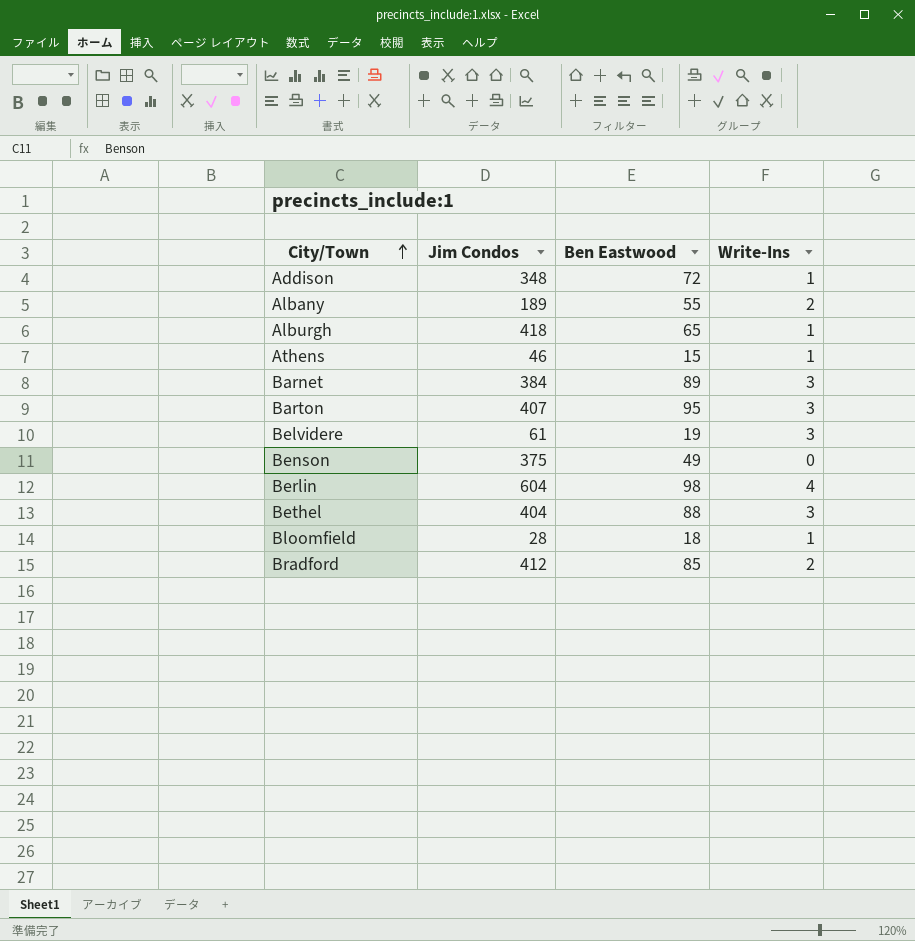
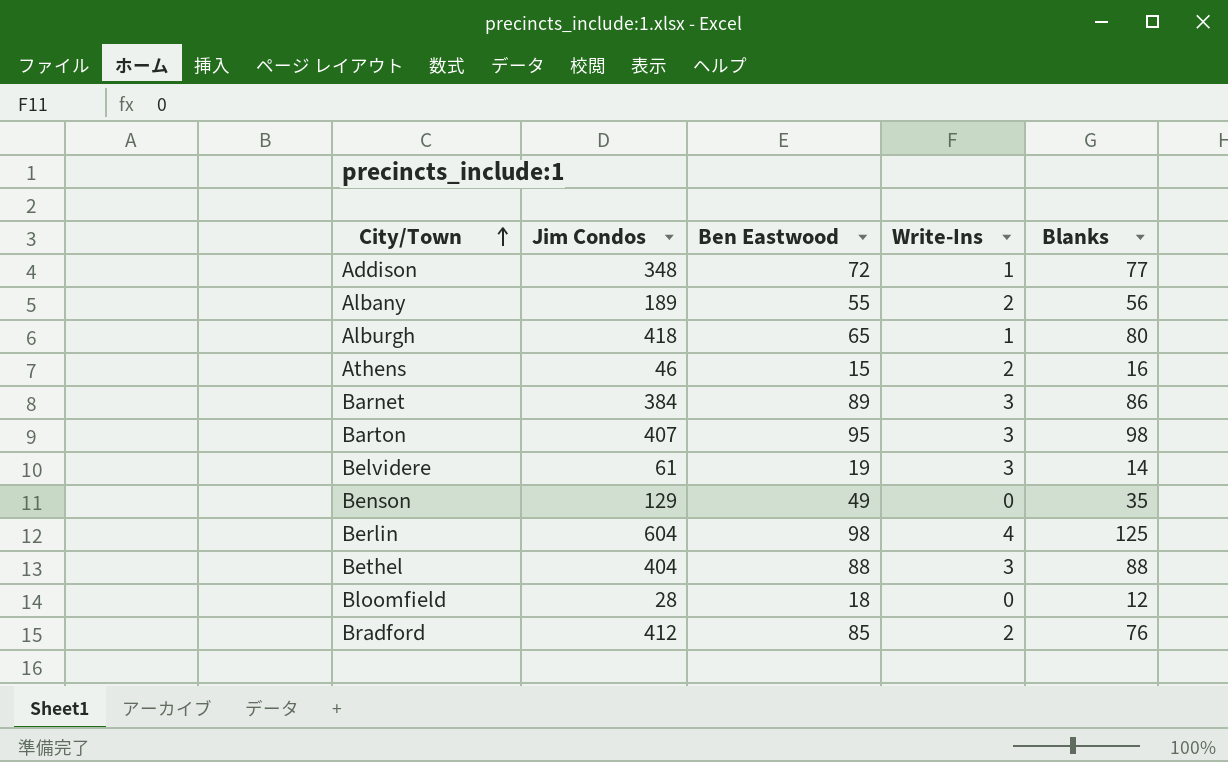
column Blanks | position: none -> 5
Athens | Write-Ins: 1 -> 2
Benson | Jim Condos: 375 -> 129
Bloomfield | Write-Ins: 1 -> 0

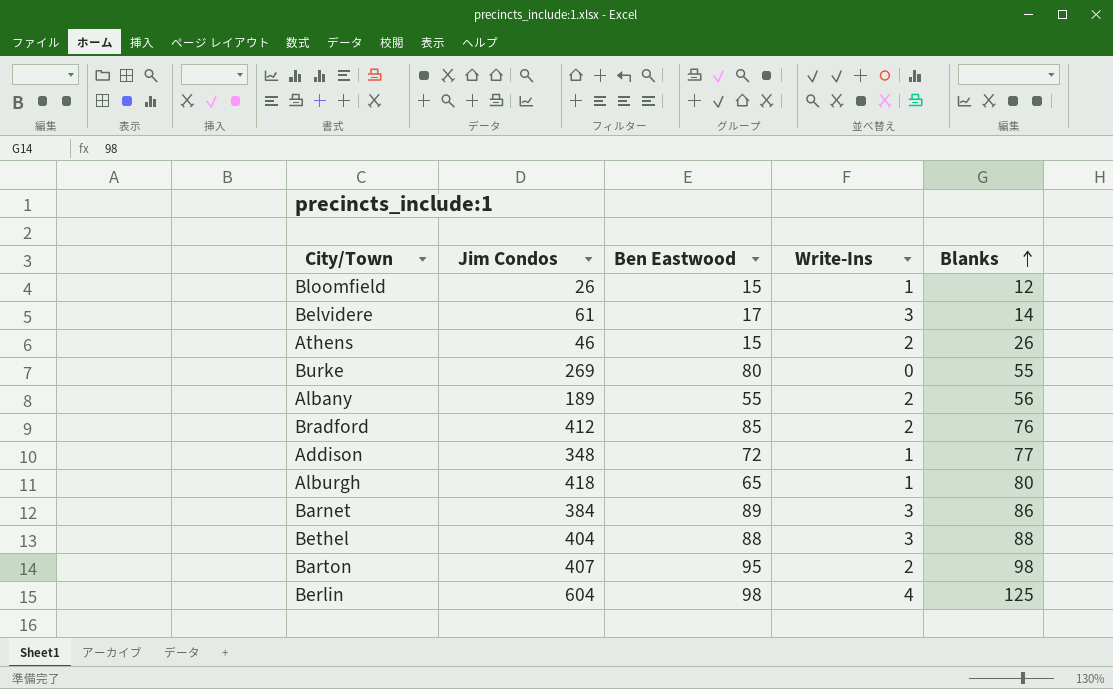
row order: City/Town ascending -> Blanks ascending
row Benson: 129 | 49 | 0 | 35 -> none
Bloomfield | Jim Condos: 28 -> 26
Bloomfield | Ben Eastwood: 18 -> 15
Bloomfield | Write-Ins: 0 -> 1
Belvidere | Ben Eastwood: 19 -> 17
Athens | Blanks: 16 -> 26
row Burke: none -> 269 | 80 | 0 | 55
Barton | Write-Ins: 3 -> 2

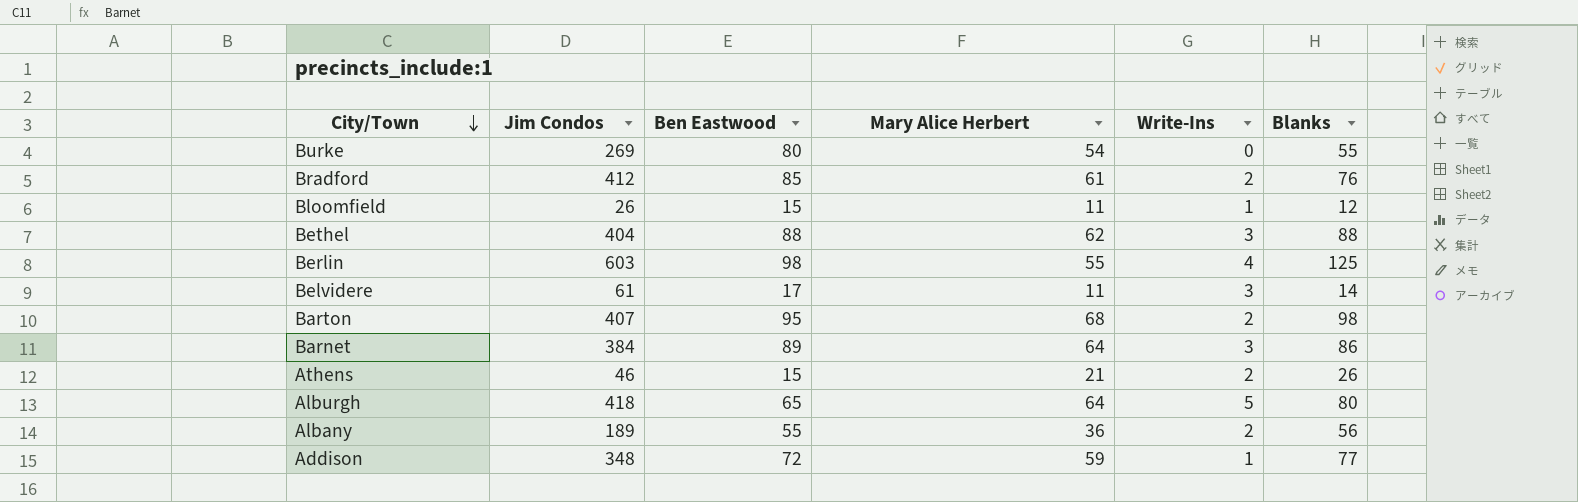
row order: Blanks ascending -> City/Town descending
column Mary Alice Herbert | position: none -> 4
Berlin | Jim Condos: 604 -> 603
Alburgh | Write-Ins: 1 -> 5

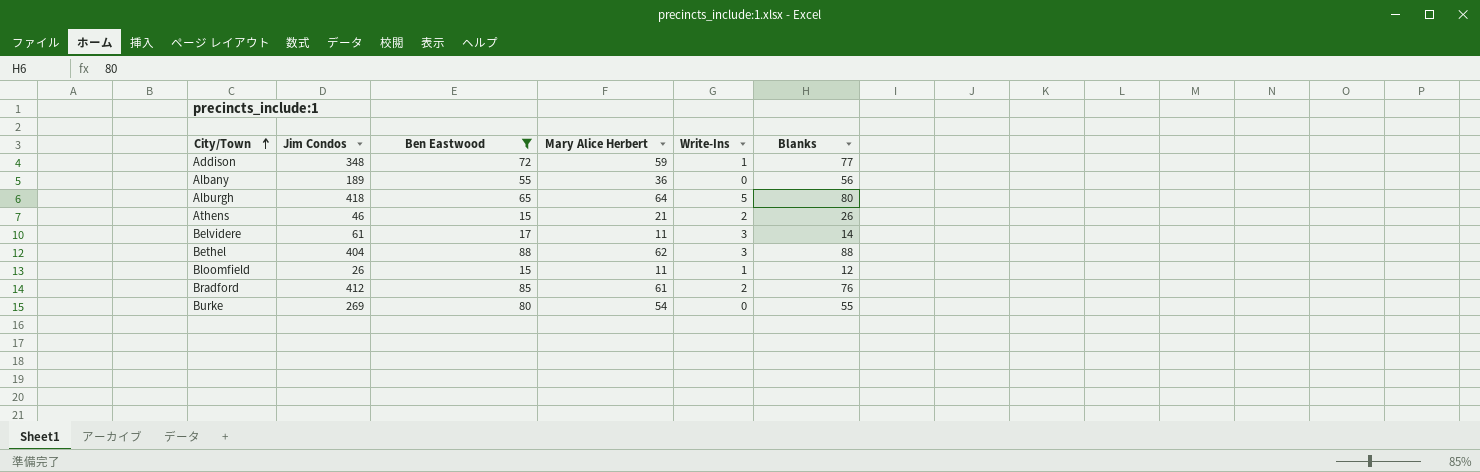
filter: none -> Ben Eastwood <= 88
row order: City/Town descending -> City/Town ascending
Albany | Write-Ins: 2 -> 0

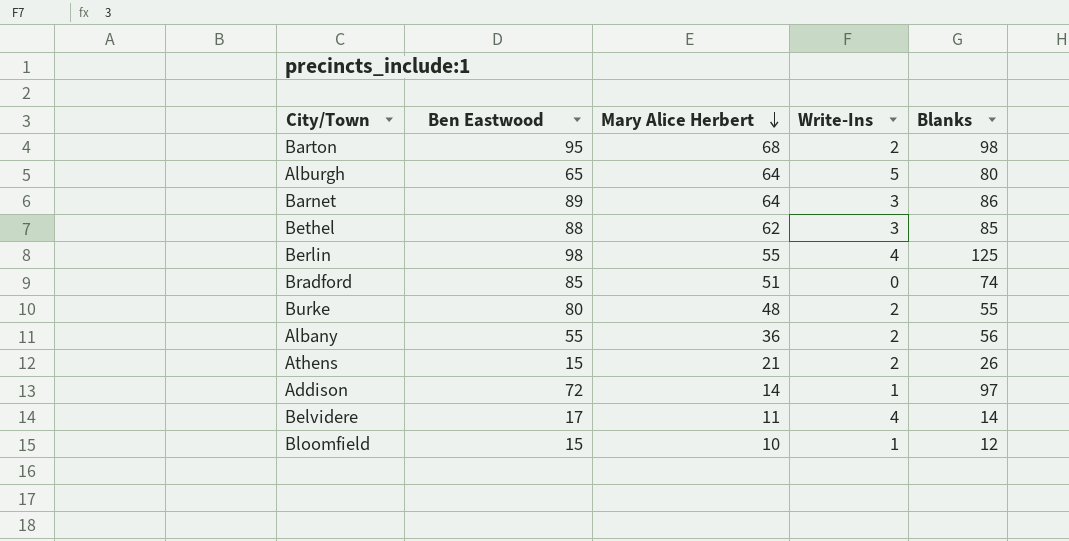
filter: Ben Eastwood <= 88 -> none
row order: City/Town ascending -> Mary Alice Herbert descending
column Jim Condos | position: 2 -> none
Bethel | Blanks: 88 -> 85
Bradford | Mary Alice Herbert: 61 -> 51
Bradford | Write-Ins: 2 -> 0
Bradford | Blanks: 76 -> 74
Burke | Mary Alice Herbert: 54 -> 48
Burke | Write-Ins: 0 -> 2
Albany | Write-Ins: 0 -> 2
Addison | Mary Alice Herbert: 59 -> 14
Addison | Blanks: 77 -> 97
Belvidere | Write-Ins: 3 -> 4
Bloomfield | Mary Alice Herbert: 11 -> 10

